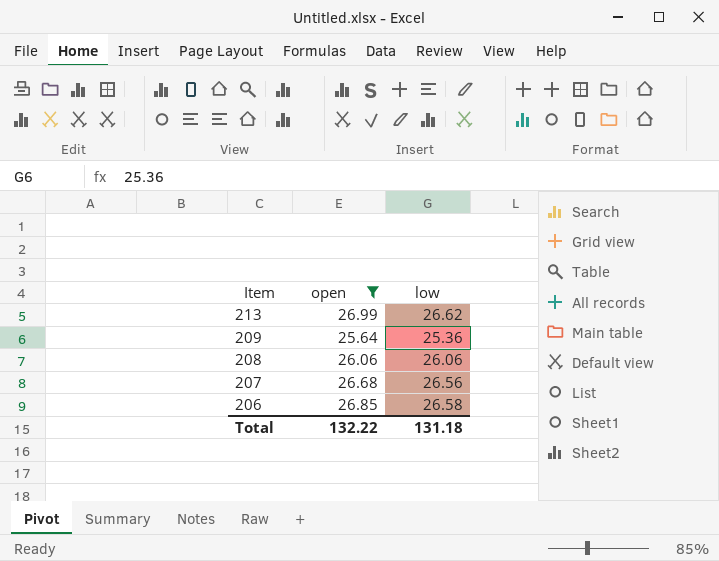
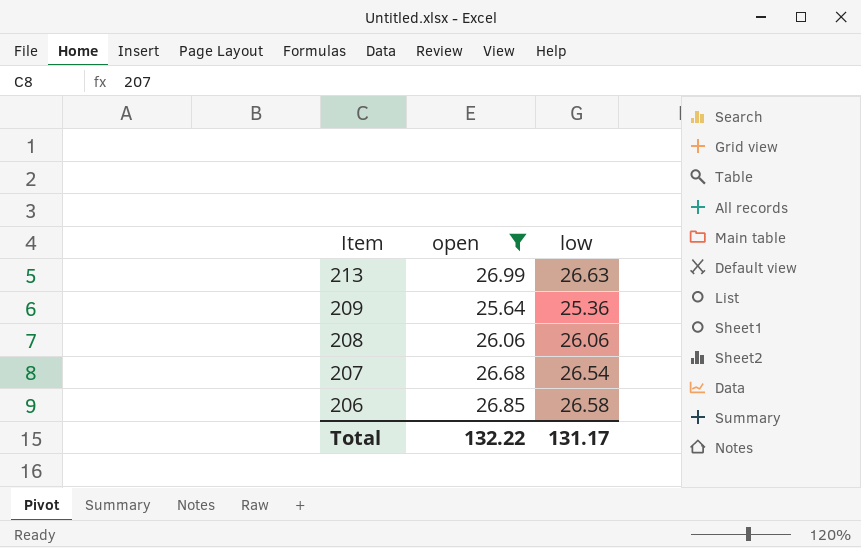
213 | low: 26.62 -> 26.63
207 | low: 26.56 -> 26.54
Total | low: 131.18 -> 131.17

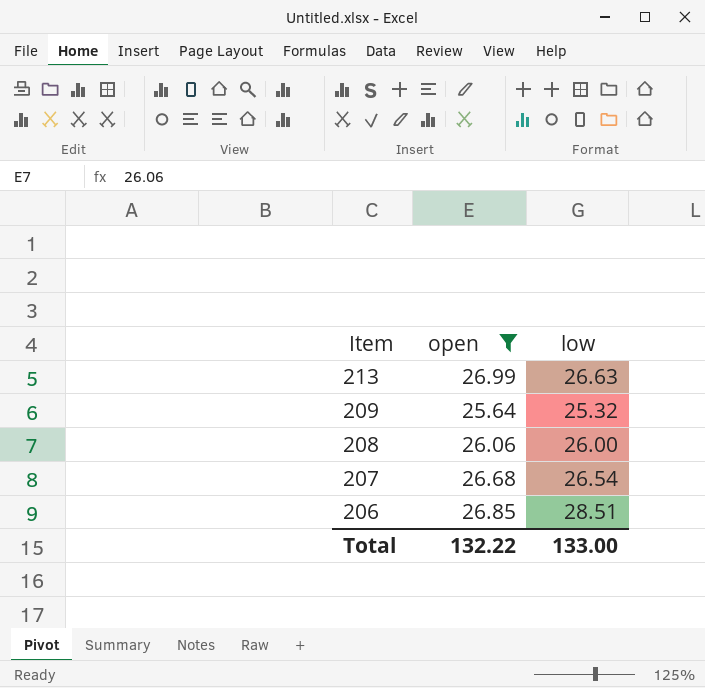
209 | low: 25.36 -> 25.32
208 | low: 26.06 -> 26.00
206 | low: 26.58 -> 28.51
Total | low: 131.17 -> 133.00

